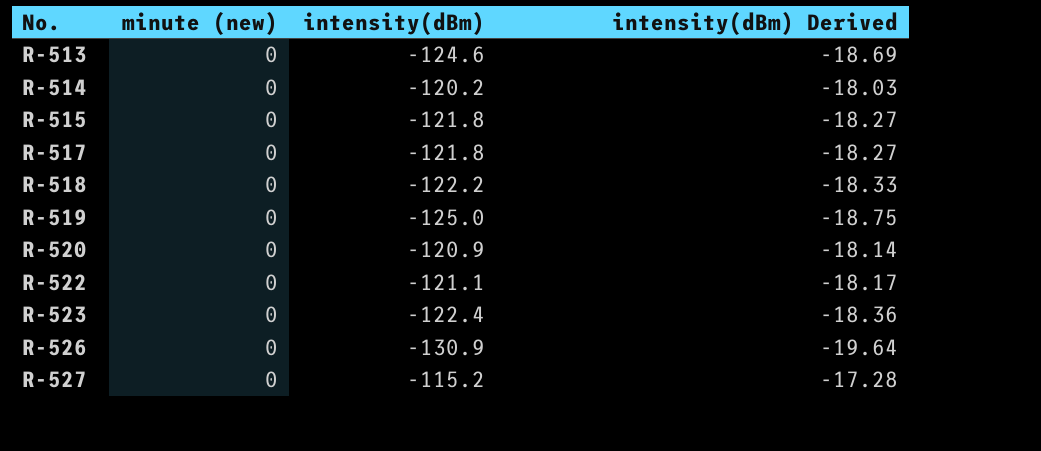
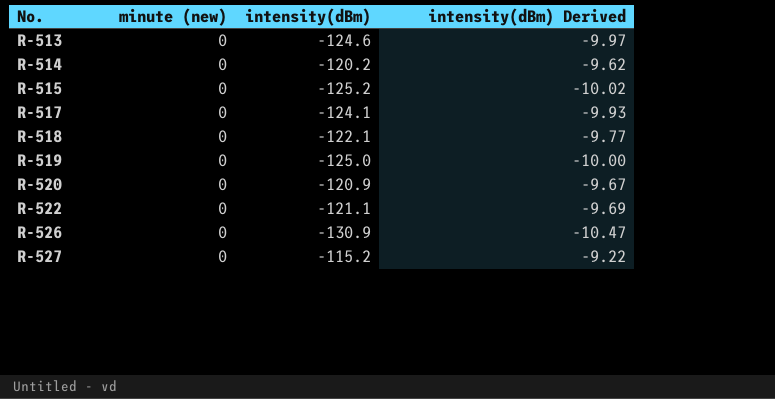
column intensity(dBm) Derived | formula: [intensity(dBm)] * 0.15 -> [intensity(dBm)] * 0.08
row R-523: 0 | -122.4 | -18.36 -> none
R-515 | intensity(dBm): -121.8 -> -125.2
R-517 | intensity(dBm): -121.8 -> -124.1
R-518 | intensity(dBm): -122.2 -> -122.1

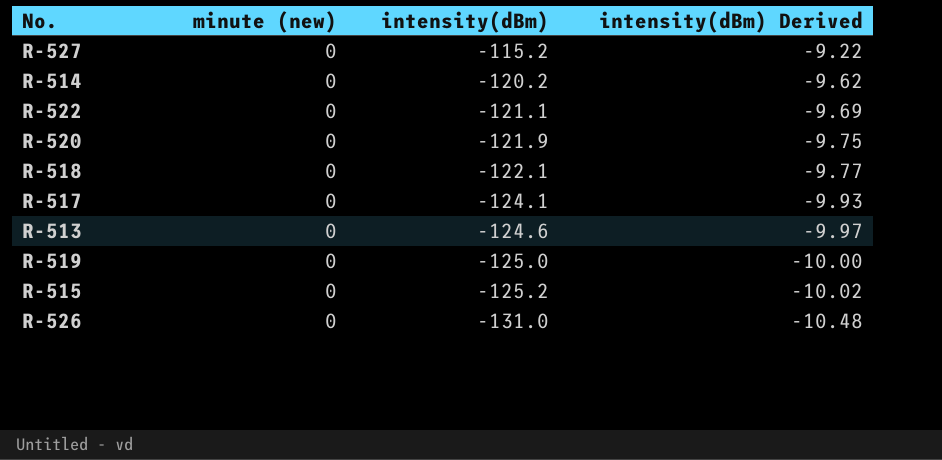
row order: No. ascending -> intensity(dBm) descending
R-520 | intensity(dBm): -120.9 -> -121.9
R-520 | intensity(dBm) Derived: -9.67 -> -9.75
R-526 | intensity(dBm): -130.9 -> -131.0
R-526 | intensity(dBm) Derived: -10.47 -> -10.48

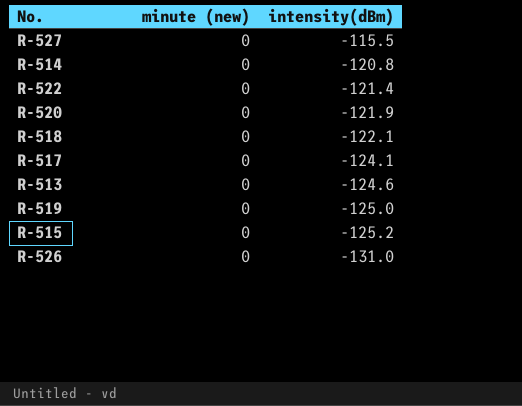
column intensity(dBm) Derived | formula: [intensity(dBm)] * 0.08 -> none
R-527 | intensity(dBm): -115.2 -> -115.5
R-514 | intensity(dBm): -120.2 -> -120.8
R-522 | intensity(dBm): -121.1 -> -121.4

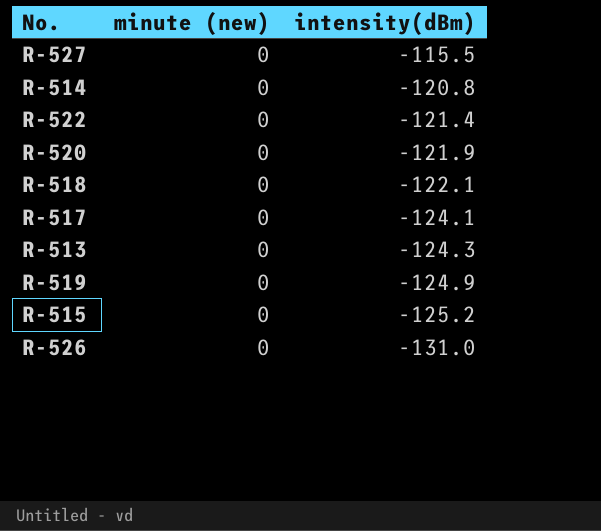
R-513 | intensity(dBm): -124.6 -> -124.3
R-519 | intensity(dBm): -125.0 -> -124.9

